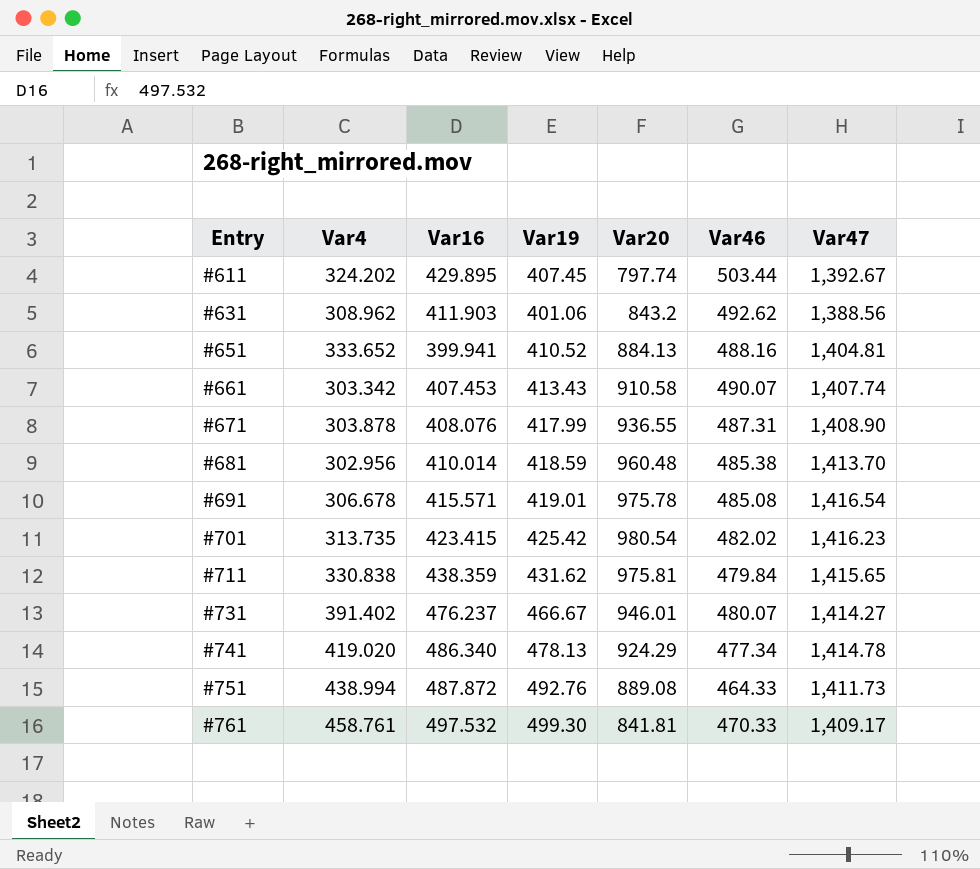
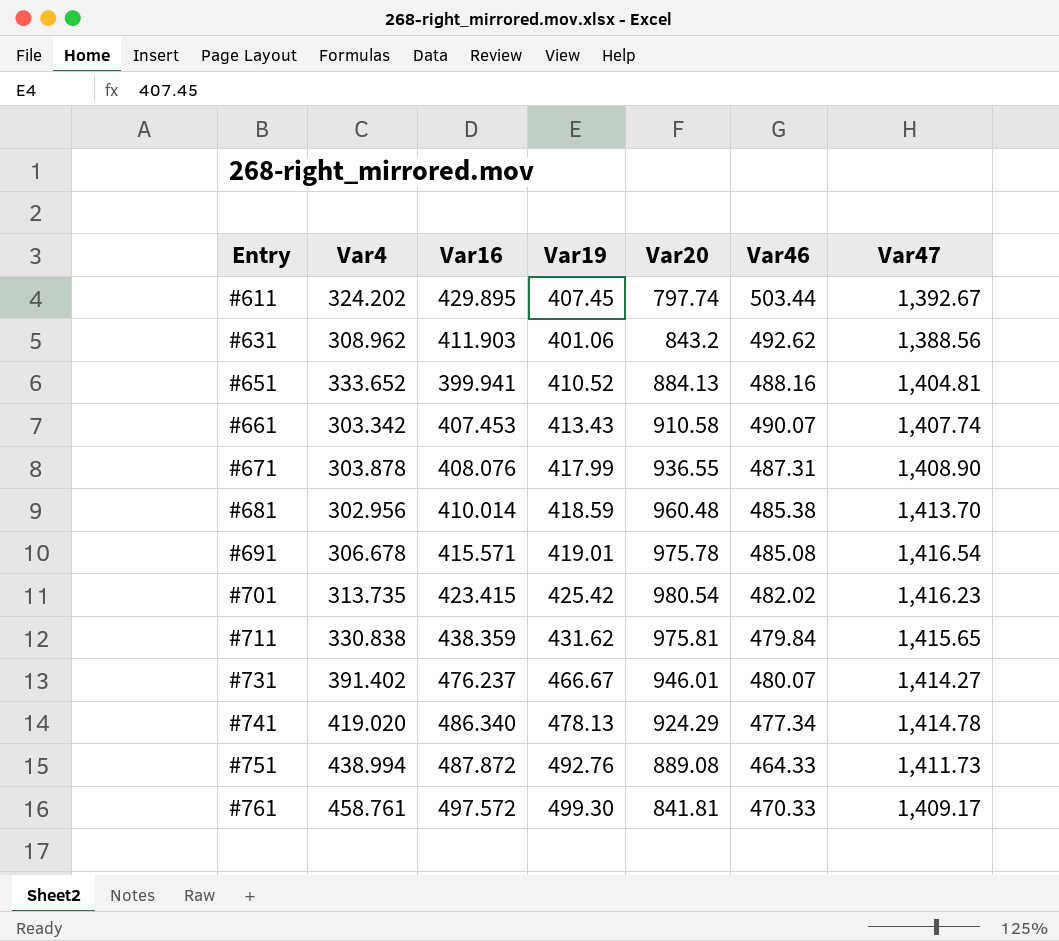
#761 | Var16: 497.532 -> 497.572

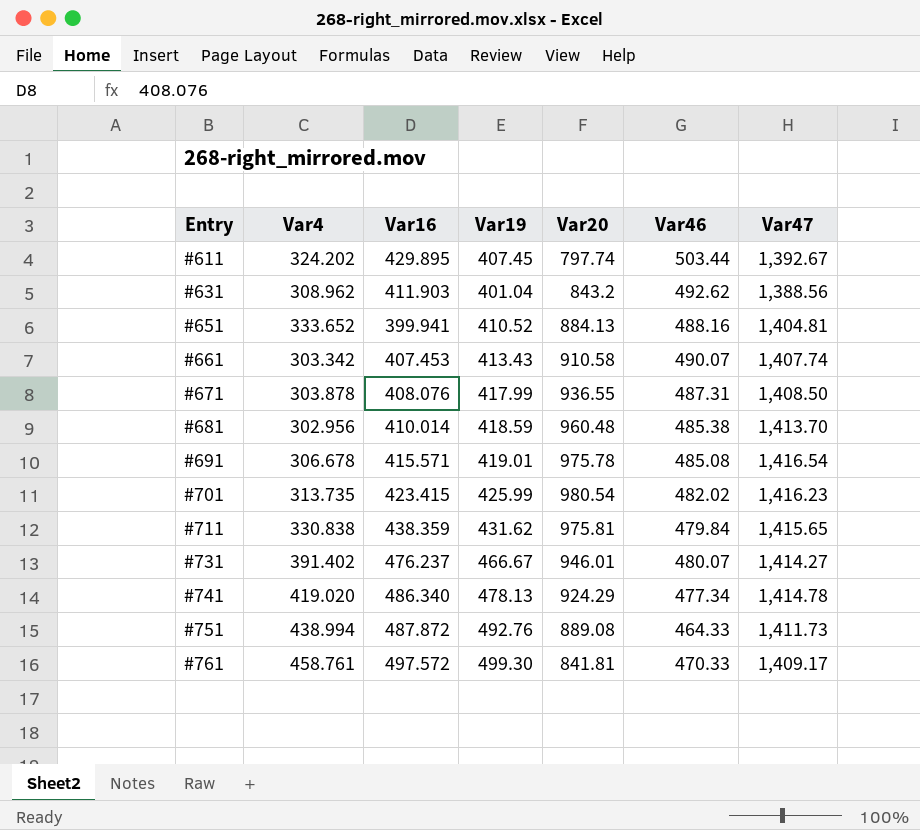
#631 | Var19: 401.06 -> 401.04
#671 | Var47: 1,408.90 -> 1,408.50
#701 | Var19: 425.42 -> 425.99

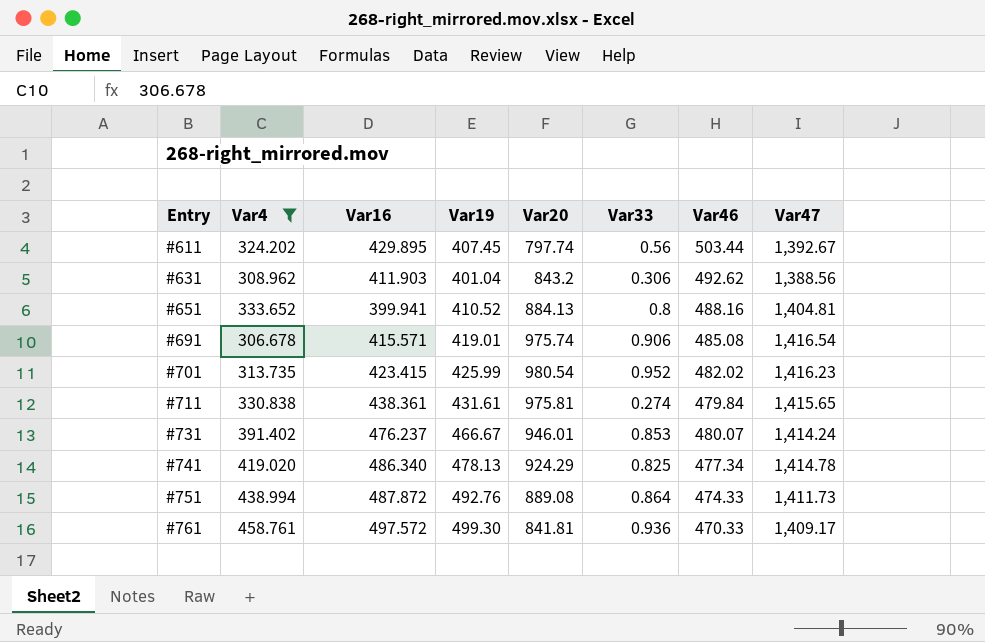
filter: none -> Var4 >= 306.678
column Var33 | position: none -> 6
#691 | Var20: 975.78 -> 975.74
#711 | Var16: 438.359 -> 438.361
#711 | Var19: 431.62 -> 431.61
#731 | Var47: 1,414.27 -> 1,414.24
#751 | Var46: 464.33 -> 474.33

